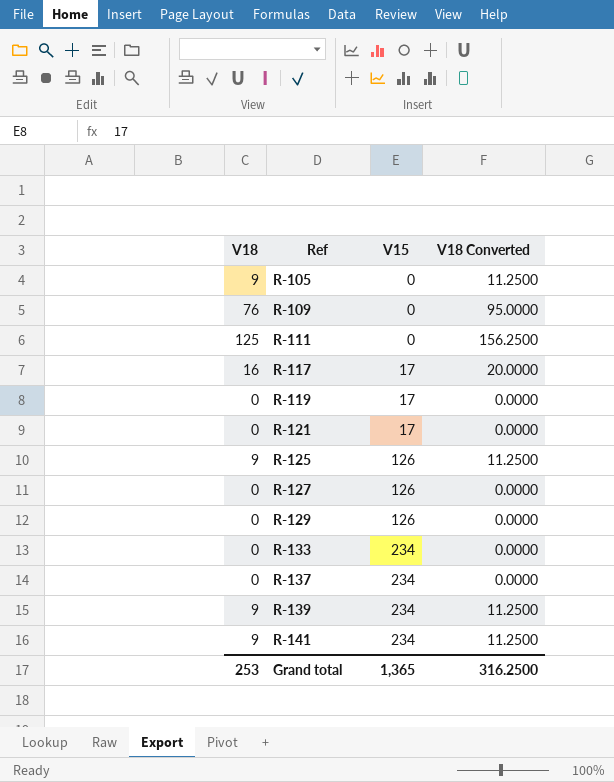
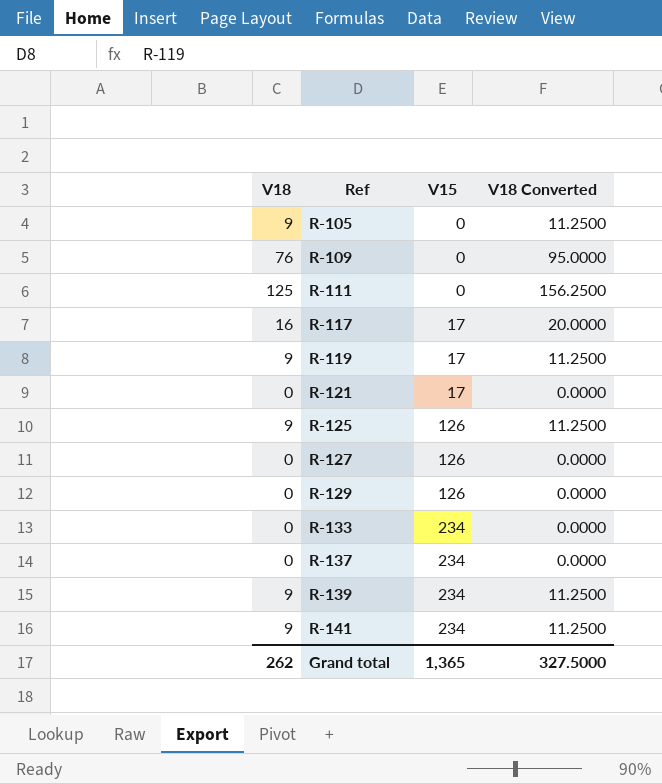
R-119 | V18: 0 -> 9
R-119 | V18 Converted: 0.0000 -> 11.2500
Grand total | V18: 253 -> 262
Grand total | V18 Converted: 316.2500 -> 327.5000

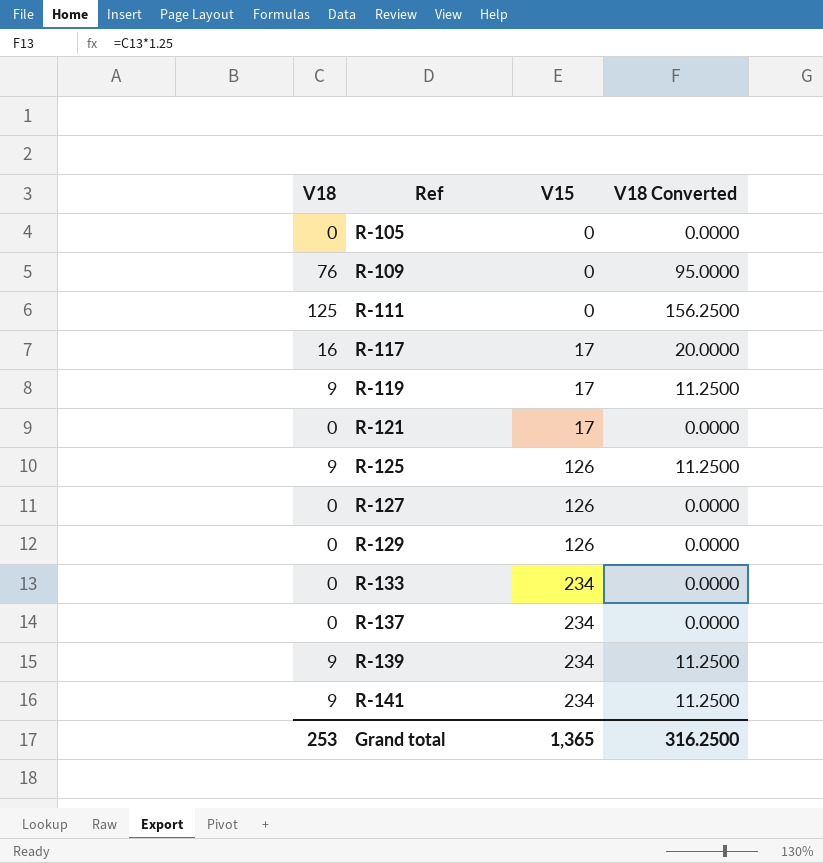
R-105 | V18: 9 -> 0
R-105 | V18 Converted: 11.2500 -> 0.0000
Grand total | V18: 262 -> 253
Grand total | V18 Converted: 327.5000 -> 316.2500

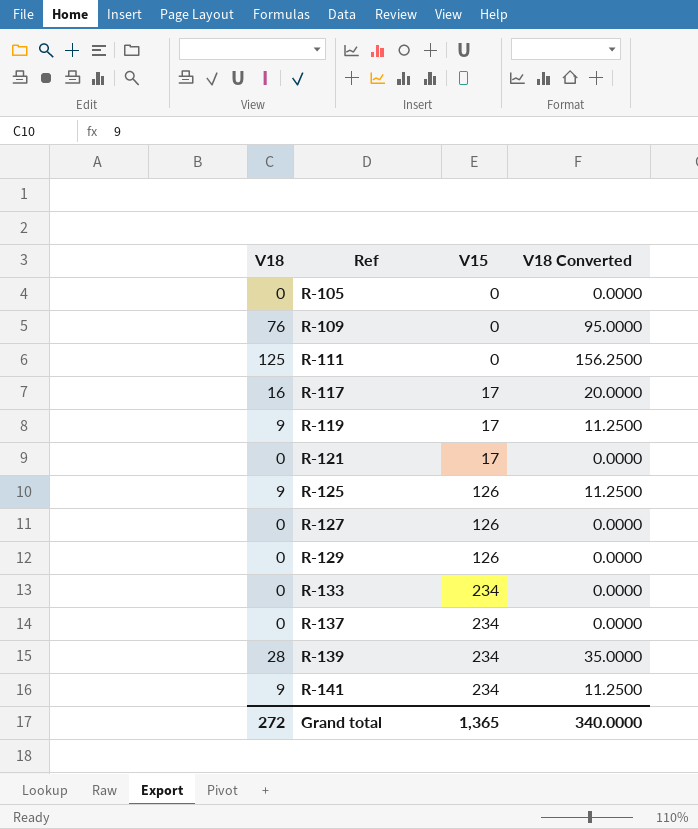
R-139 | V18: 9 -> 28
R-139 | V18 Converted: 11.2500 -> 35.0000
Grand total | V18: 253 -> 272
Grand total | V18 Converted: 316.2500 -> 340.0000

